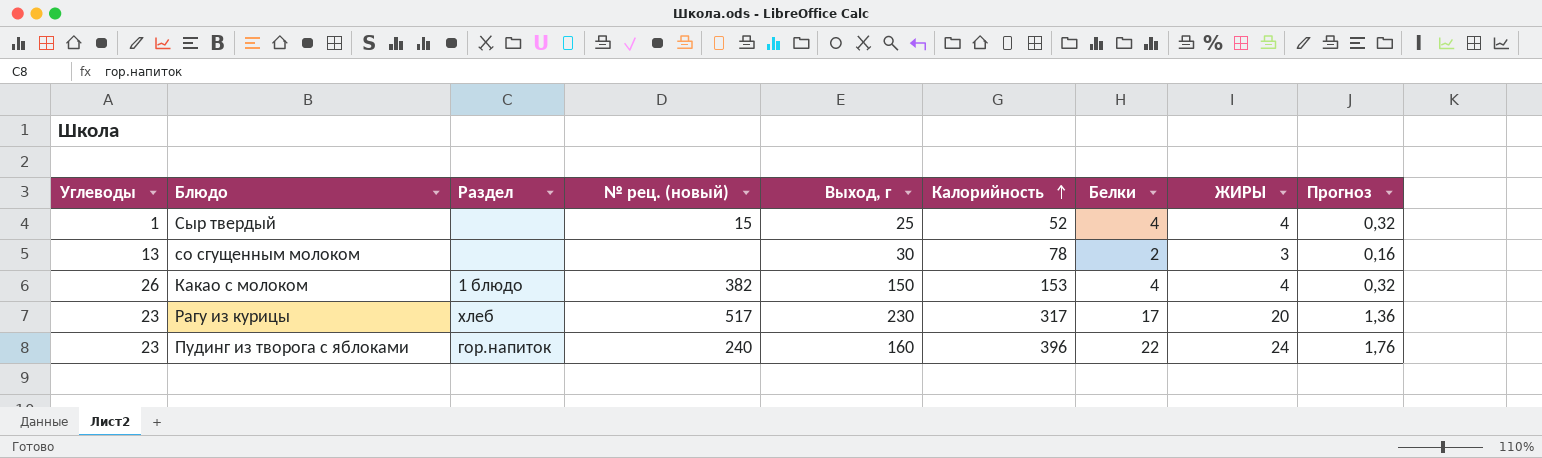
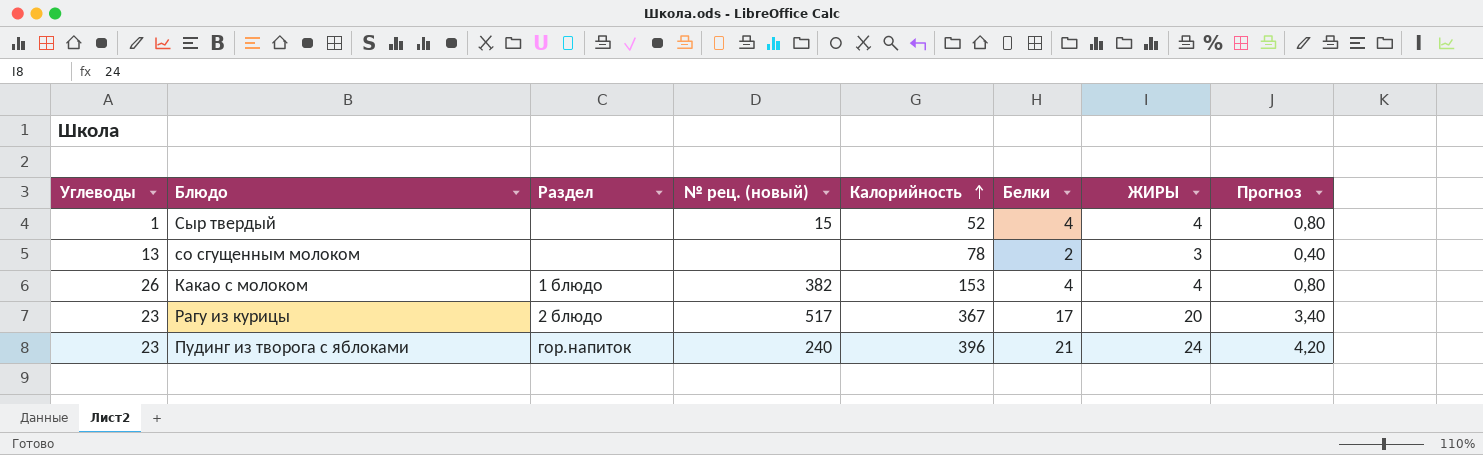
column Выход, г | position: 5 -> none
column Прогноз | formula: [Белки] * 0,08 -> [Белки] * 0,2
Рагу из курицы | Раздел: хлеб -> 2 блюдо
Рагу из курицы | Калорийность: 317 -> 367
Пудинг из творога с яблоками | Белки: 22 -> 21

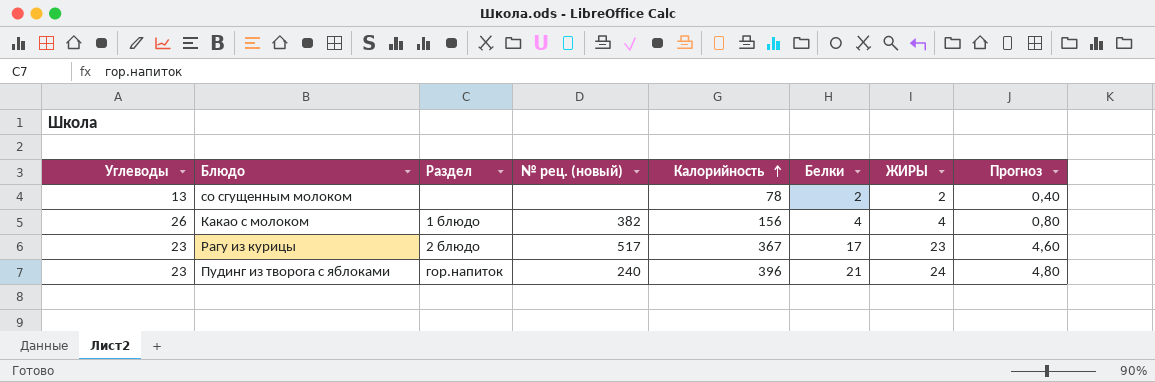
column Прогноз | formula: [Белки] * 0,2 -> [ЖИРЫ] * 0,2
row Сыр твердый: 1 | none | 15 | 52 | 4 | 4 | 0,80 -> none
со сгущенным молоком | ЖИРЫ: 3 -> 2
Какао с молоком | Калорийность: 153 -> 156
Рагу из курицы | ЖИРЫ: 20 -> 23

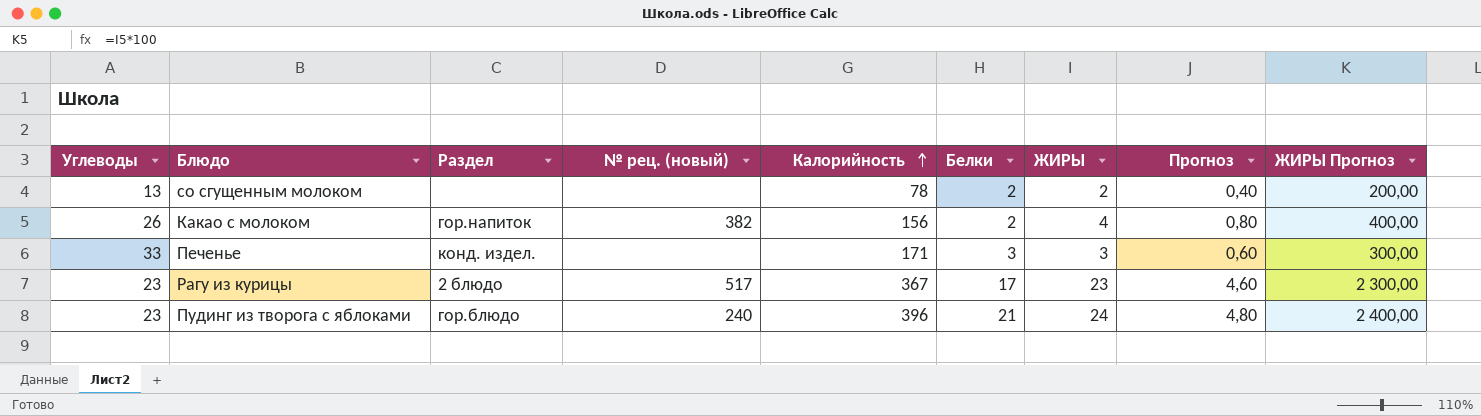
column ЖИРЫ Прогноз | formula: none -> [ЖИРЫ] * 100
Какао с молоком | Раздел: 1 блюдо -> гор.напиток
Какао с молоком | Белки: 4 -> 2
row Печенье: none -> 33 | конд. издел. | none | 171 | 3 | 3 | 0,60 | 300,00
Пудинг из творога с яблоками | Раздел: гор.напиток -> гор.блюдо

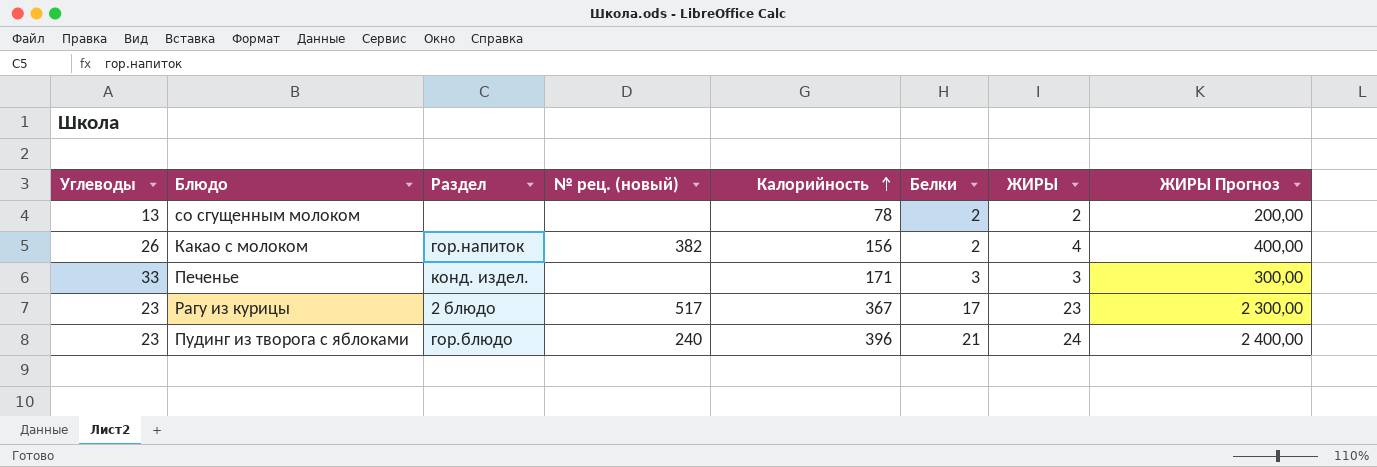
column Прогноз | formula: [ЖИРЫ] * 0,2 -> none

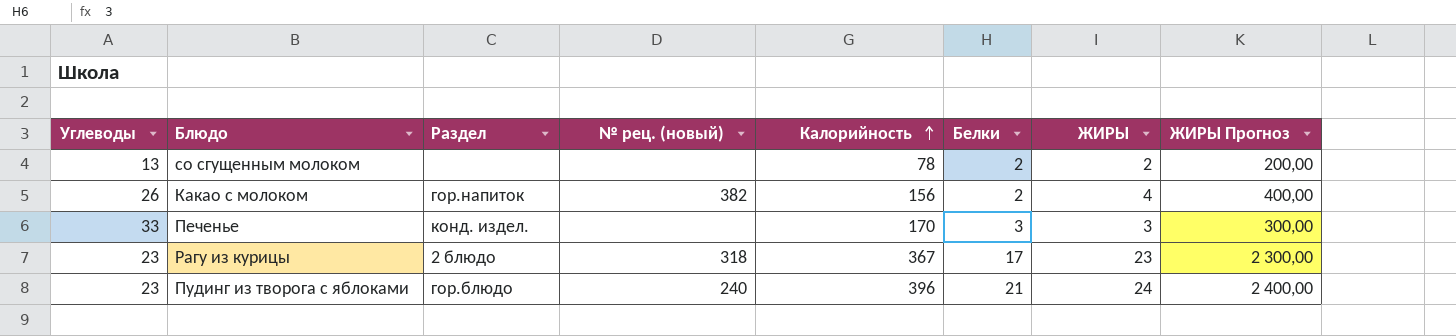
Печенье | Калорийность: 171 -> 170
Рагу из курицы | № рец. (новый): 517 -> 318

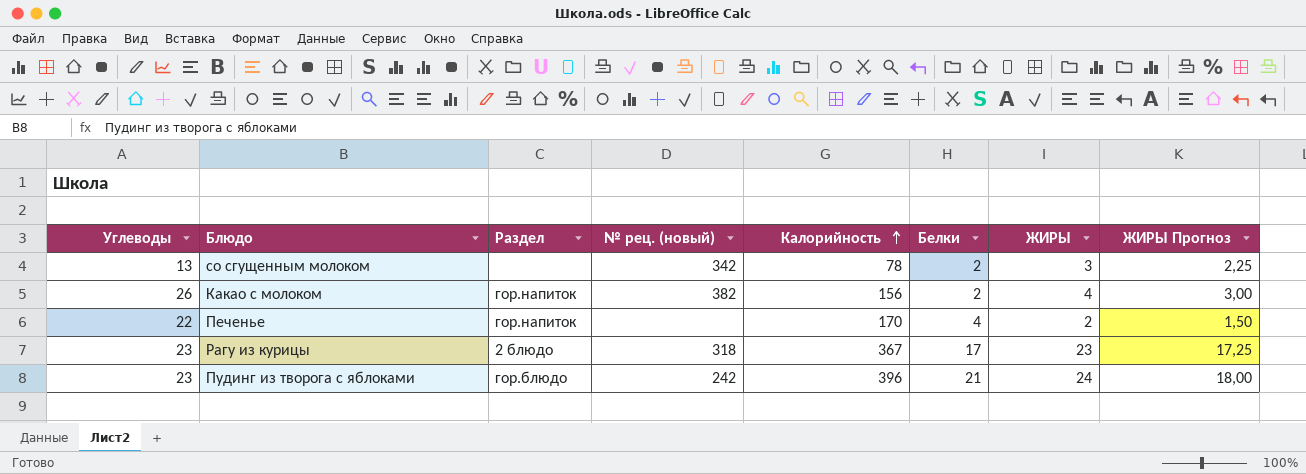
column ЖИРЫ Прогноз | formula: [ЖИРЫ] * 100 -> [ЖИРЫ] * 0,75
со сгущенным молоком | № рец. (новый): none -> 342
со сгущенным молоком | ЖИРЫ: 2 -> 3
Печенье | Углеводы: 33 -> 22
Печенье | Раздел: конд. издел. -> гор.напиток
Печенье | Белки: 3 -> 4
Печенье | ЖИРЫ: 3 -> 2
Пудинг из творога с яблоками | № рец. (новый): 240 -> 242

